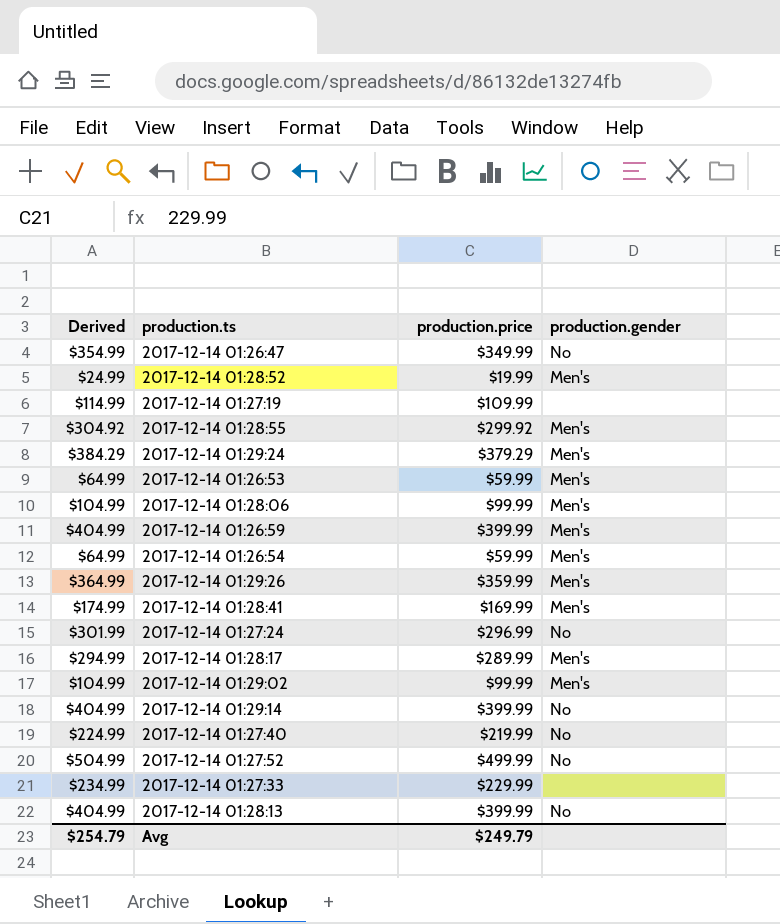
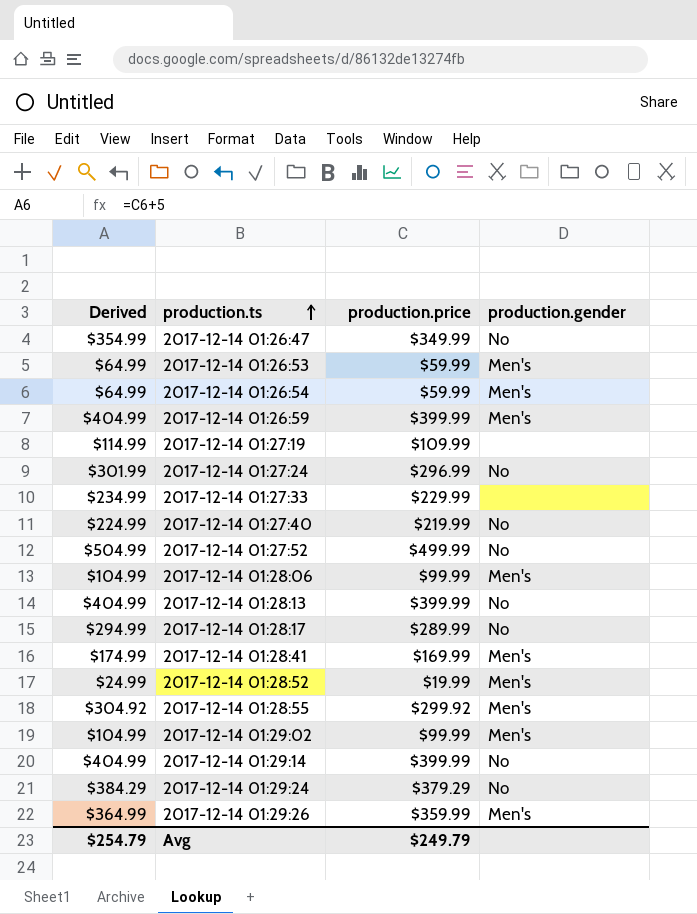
row order: none -> production.ts ascending
2017-12-14 01:28:17 | production.gender: Men's -> No
2017-12-14 01:29:24 | production.gender: Men's -> No

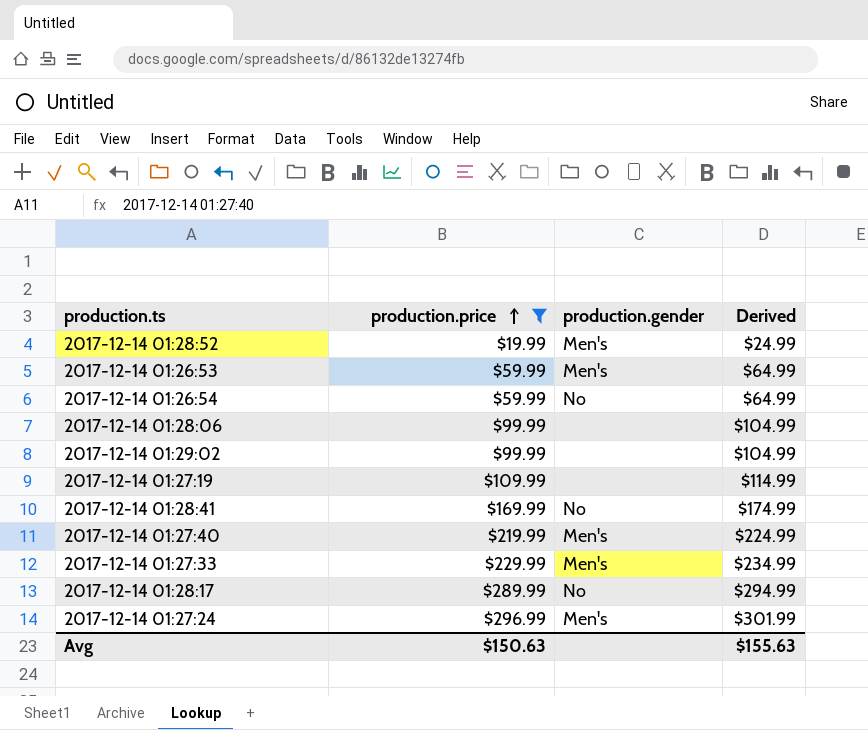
filter: none -> production.price <= $296.99
row order: production.ts ascending -> production.price ascending
column Derived | position: 1 -> 4
2017-12-14 01:26:54 | production.gender: Men's -> No
2017-12-14 01:28:06 | production.gender: Men's -> none
2017-12-14 01:29:02 | production.gender: Men's -> none
2017-12-14 01:28:41 | production.gender: Men's -> No
2017-12-14 01:27:40 | production.gender: No -> Men's
2017-12-14 01:27:33 | production.gender: none -> Men's
2017-12-14 01:27:24 | production.gender: No -> Men's
Avg | production.price: $249.79 -> $150.63
Avg | Derived: $254.79 -> $155.63

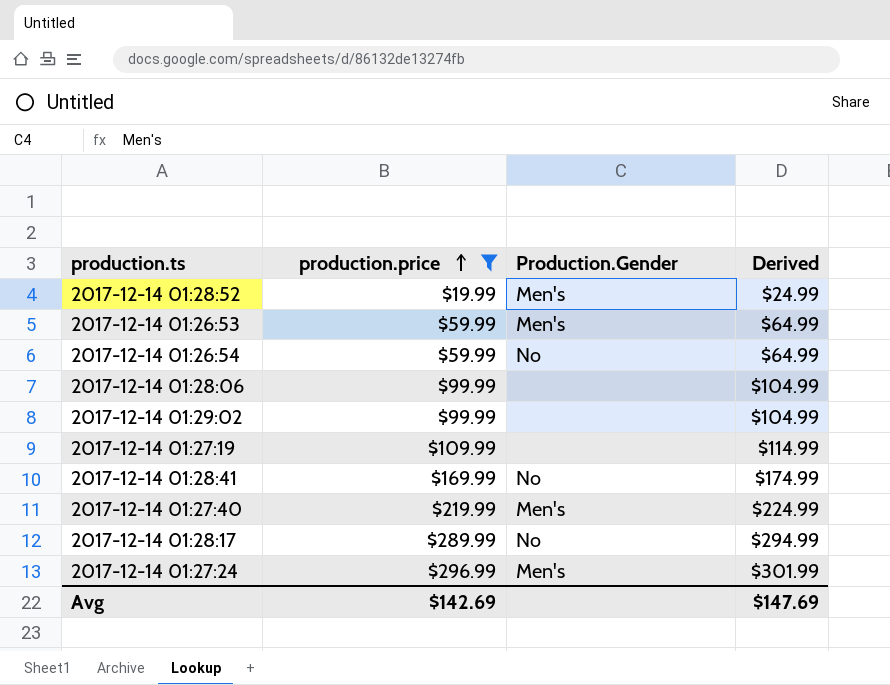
column name: production.gender -> Production.Gender
row 2017-12-14 01:27:33: $229.99 | Men's | $234.99 -> none
Avg | production.price: $150.63 -> $142.69
Avg | Derived: $155.63 -> $147.69

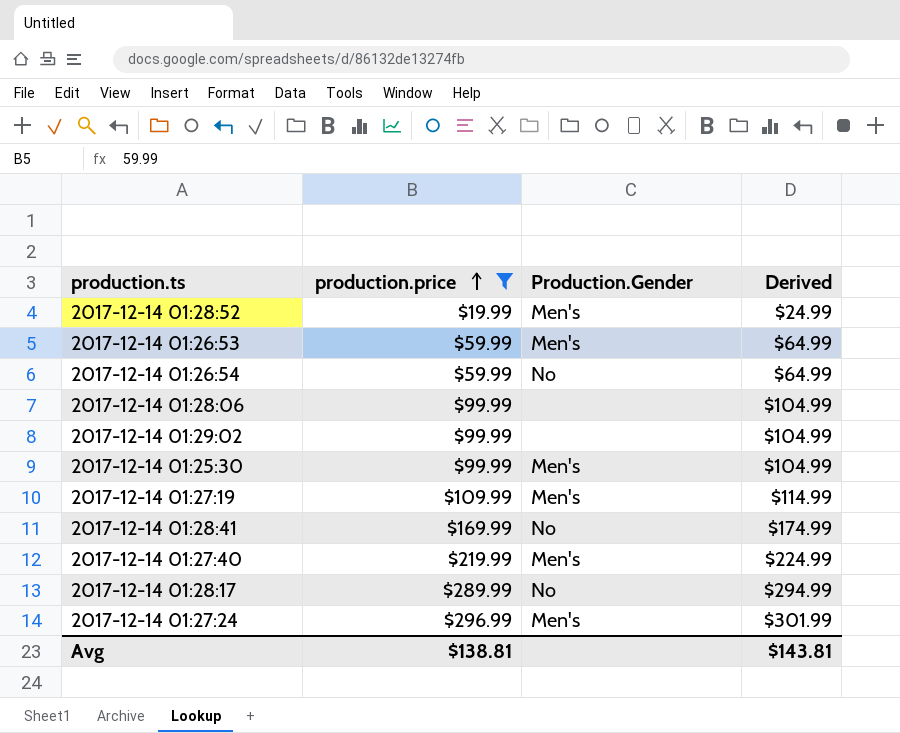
row 2017-12-14 01:25:30: none -> $99.99 | Men's | $104.99
2017-12-14 01:27:19 | Production.Gender: none -> Men's
Avg | production.price: $142.69 -> $138.81
Avg | Derived: $147.69 -> $143.81

